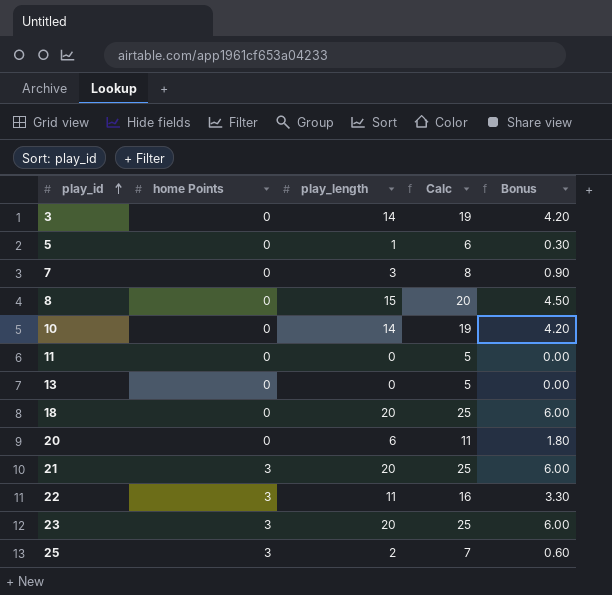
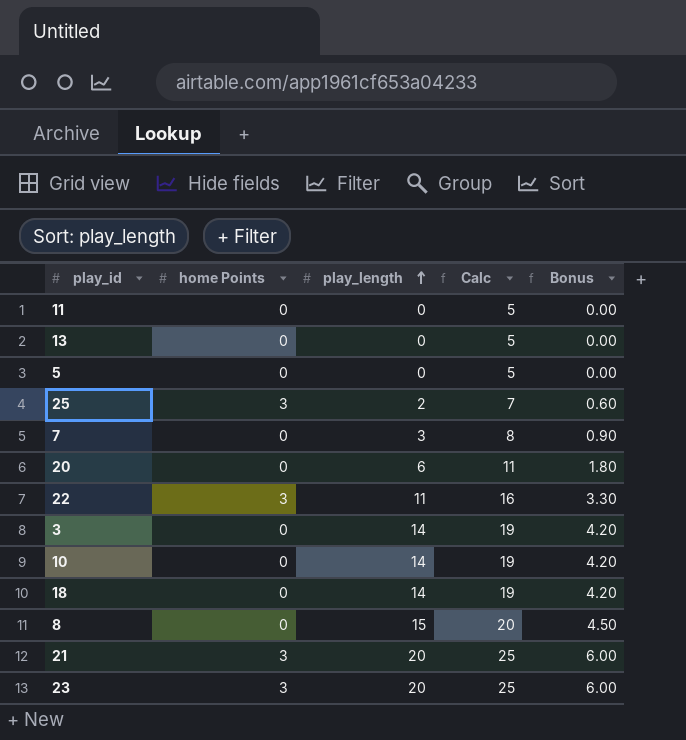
row order: play_id ascending -> play_length ascending
5 | play_length: 1 -> 0
5 | Calc: 6 -> 5
5 | Bonus: 0.30 -> 0.00
18 | play_length: 20 -> 14
18 | Calc: 25 -> 19
18 | Bonus: 6.00 -> 4.20

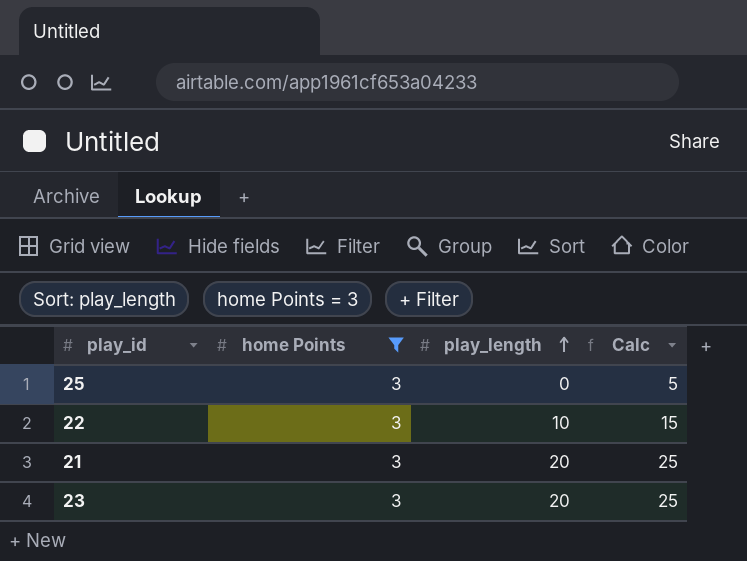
filter: none -> home Points = 3
column Bonus | formula: [play_length] * 0.3 -> none
25 | play_length: 2 -> 0
25 | Calc: 7 -> 5
22 | play_length: 11 -> 10
22 | Calc: 16 -> 15

